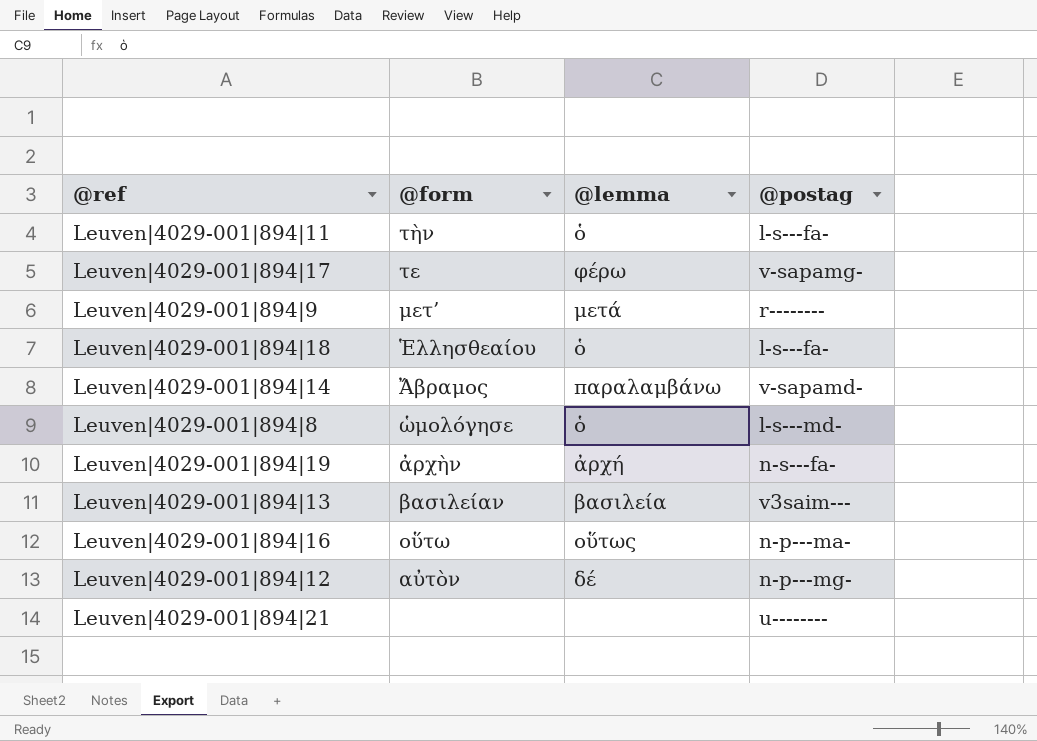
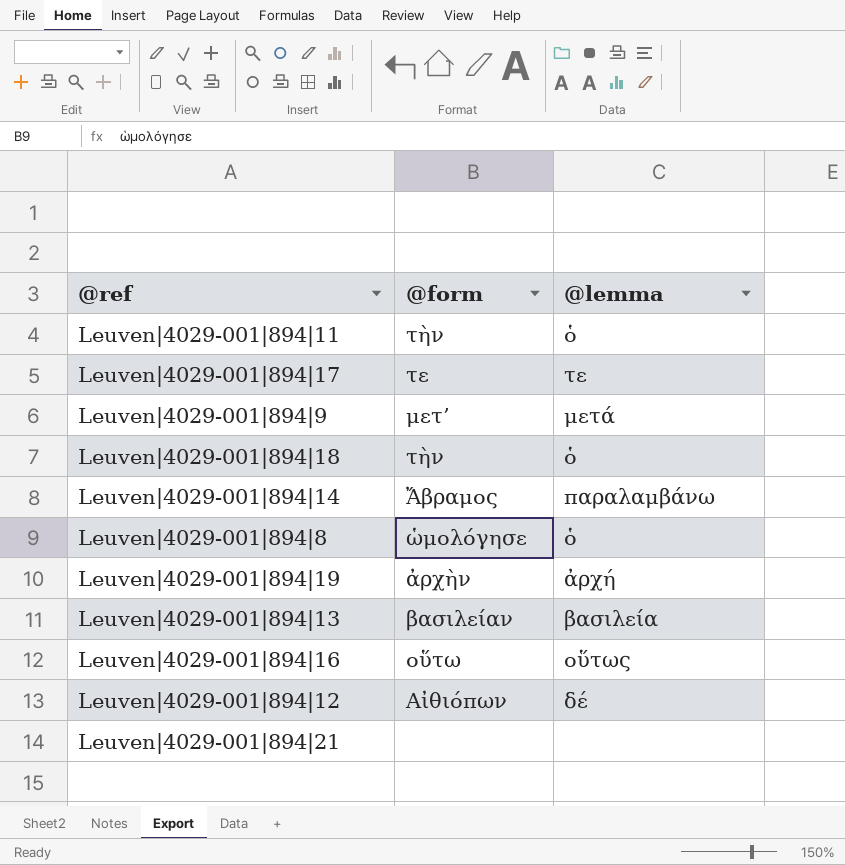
column @postag | position: 4 -> none
Leuven|4029-001|894|17 | @lemma: φέρω -> τε
Leuven|4029-001|894|18 | @form: Ἑλλησθεαίου -> τὴν
Leuven|4029-001|894|12 | @form: αὐτὸν -> Αἰθιόπων

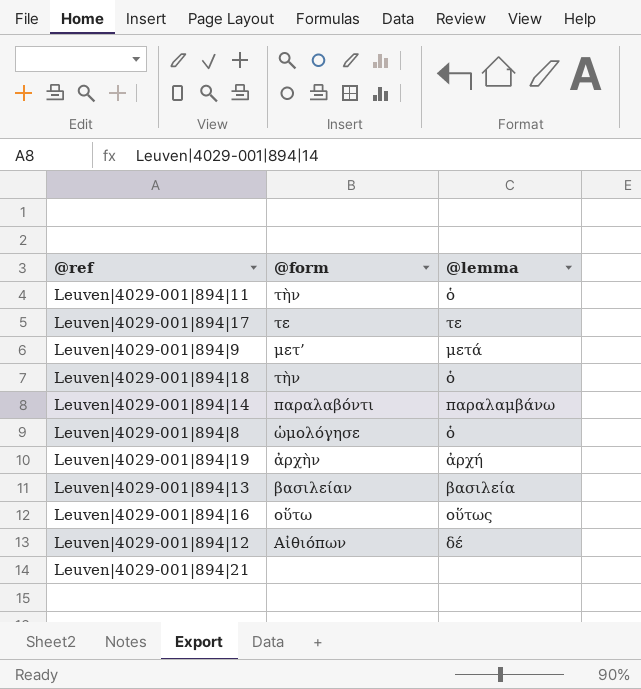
Leuven|4029-001|894|14 | @form: Ἄβραμος -> παραλαβόντι

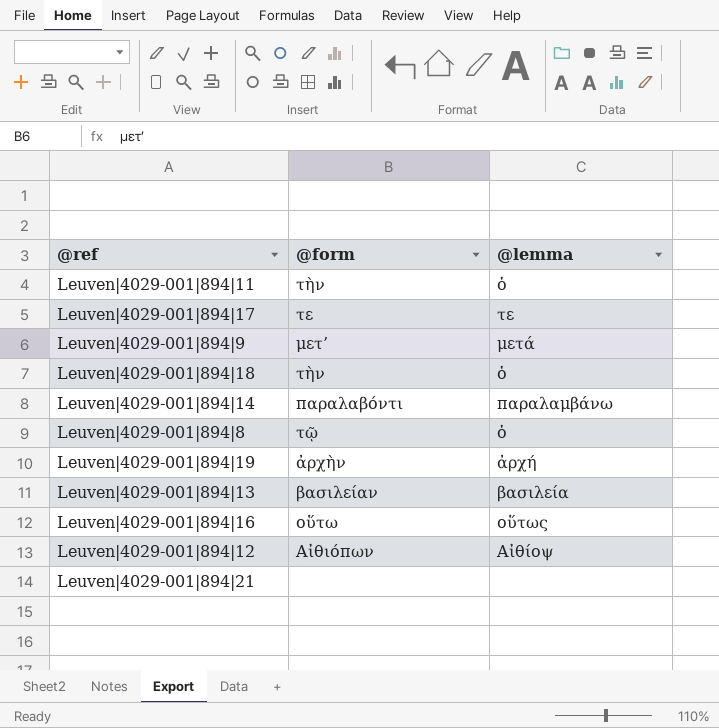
Leuven|4029-001|894|8 | @form: ὡμολόγησε -> τῷ
Leuven|4029-001|894|12 | @lemma: δέ -> Αἰθίοψ

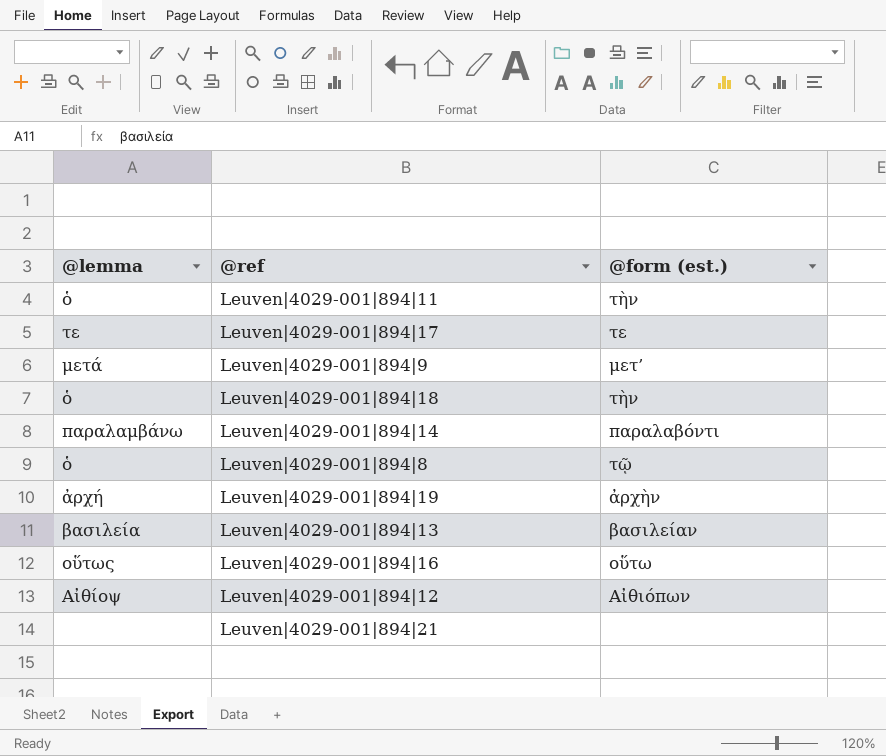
column @lemma | position: 3 -> 1
column name: @form -> @form (est.)

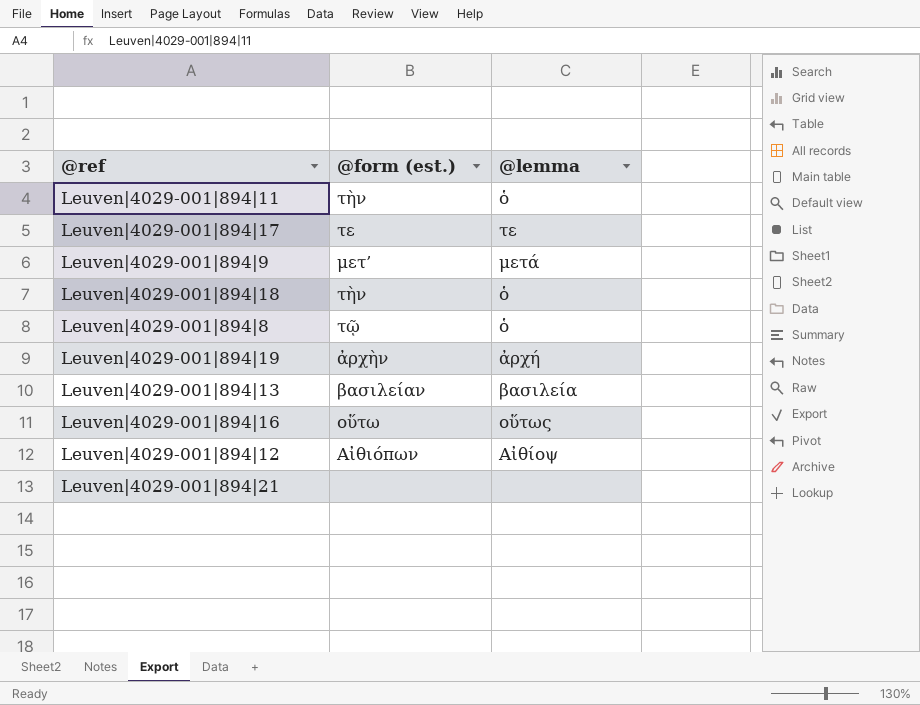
column @lemma | position: 1 -> 3
row Leuven|4029-001|894|14: παραλαμβάνω | παραλαβόντι -> none

